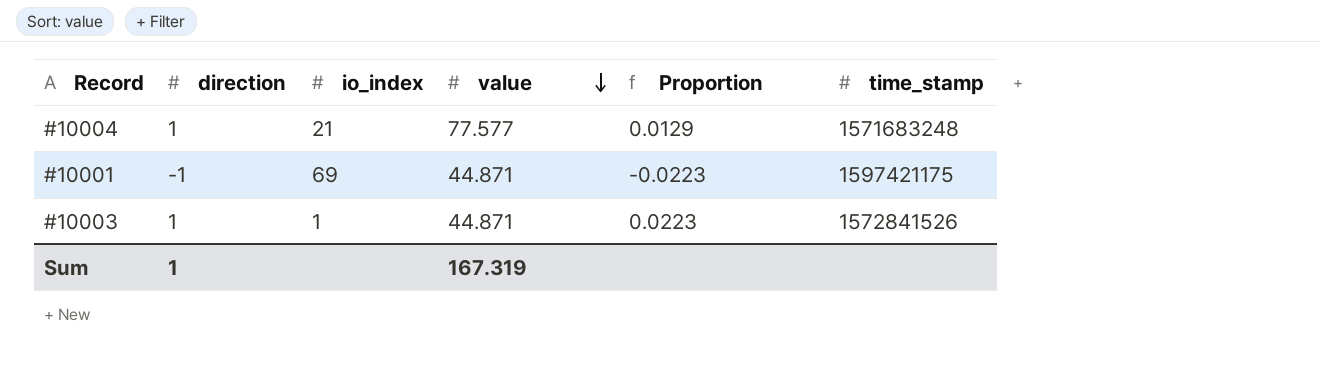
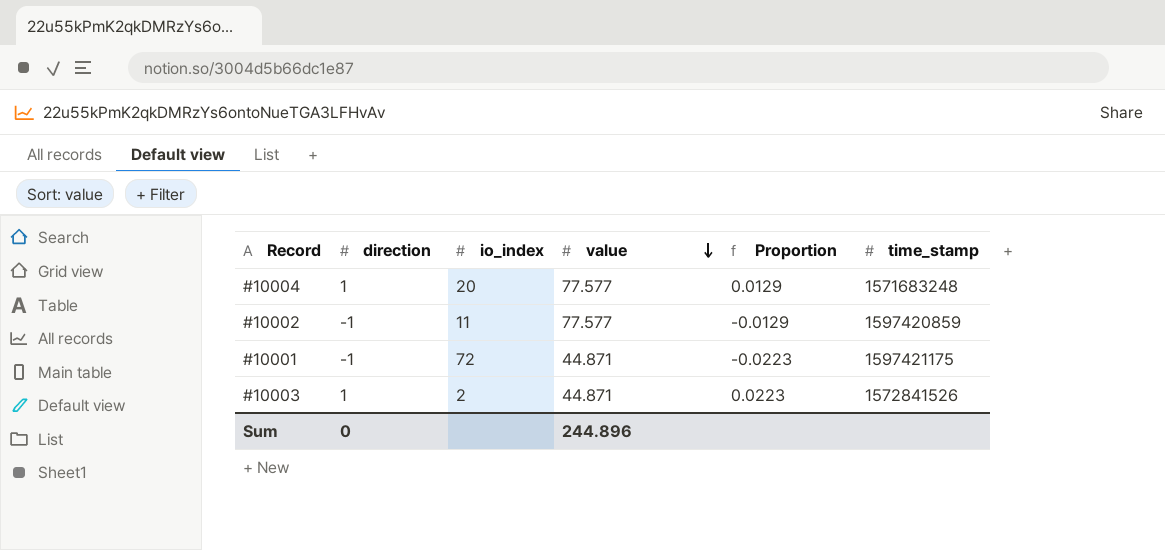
#10004 | io_index: 21 -> 20
row #10002: none -> -1 | 11 | 77.577 | -0.0129 | 1597420859
#10001 | io_index: 69 -> 72
#10003 | io_index: 1 -> 2
Sum | direction: 1 -> 0
Sum | value: 167.319 -> 244.896

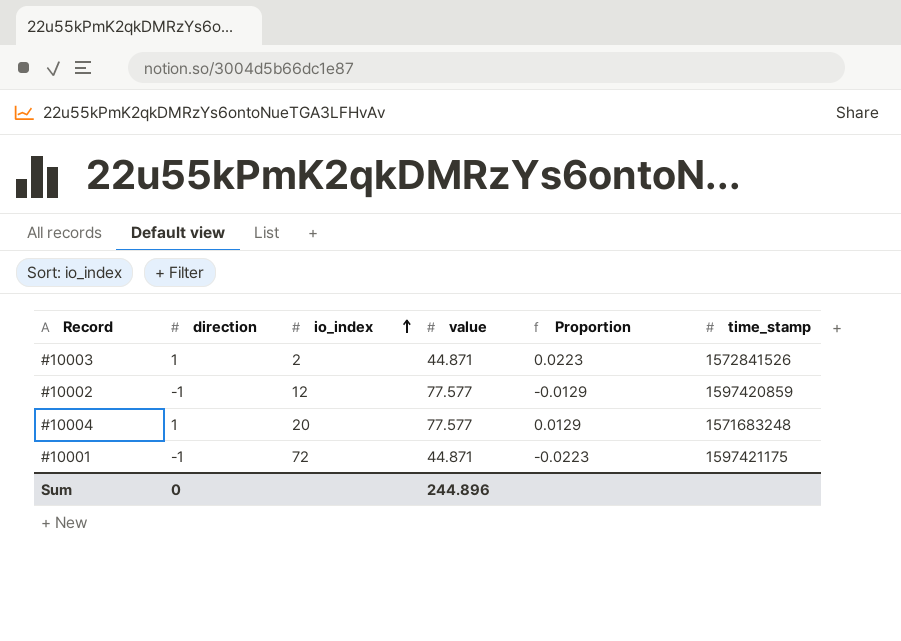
row order: value descending -> io_index ascending
#10002 | io_index: 11 -> 12

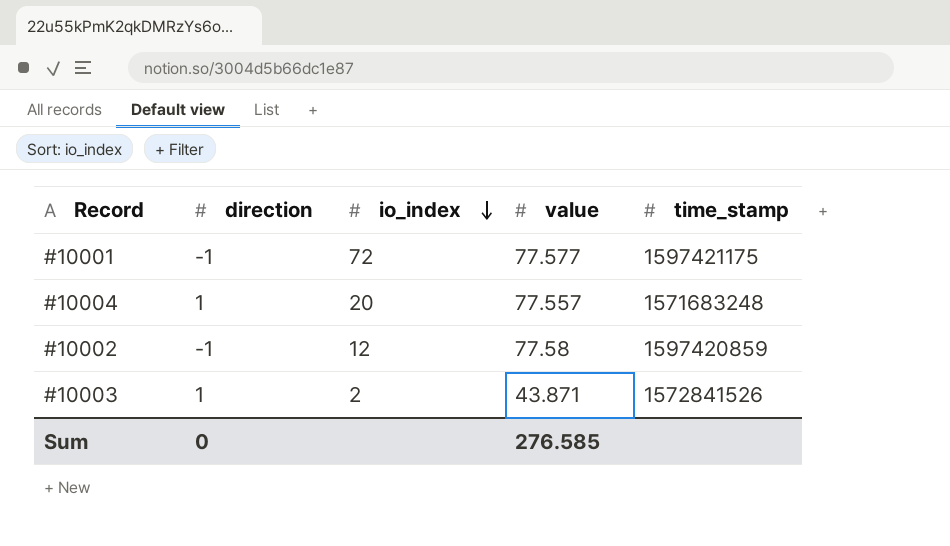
row order: io_index ascending -> io_index descending
column Proportion | formula: [direction] / [value] -> none
#10001 | value: 44.871 -> 77.577
#10004 | value: 77.577 -> 77.557
#10002 | value: 77.577 -> 77.58
#10003 | value: 44.871 -> 43.871
Sum | value: 244.896 -> 276.585

